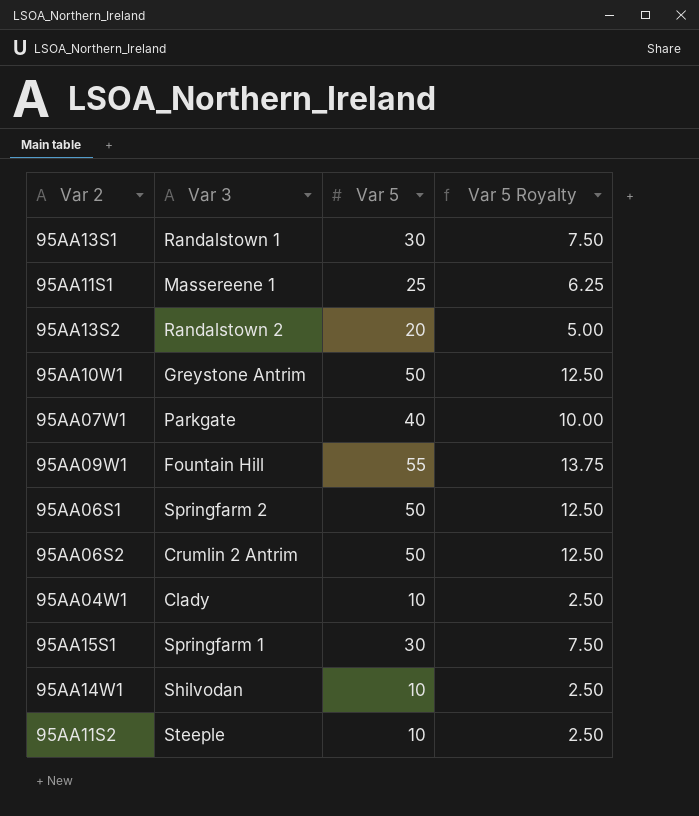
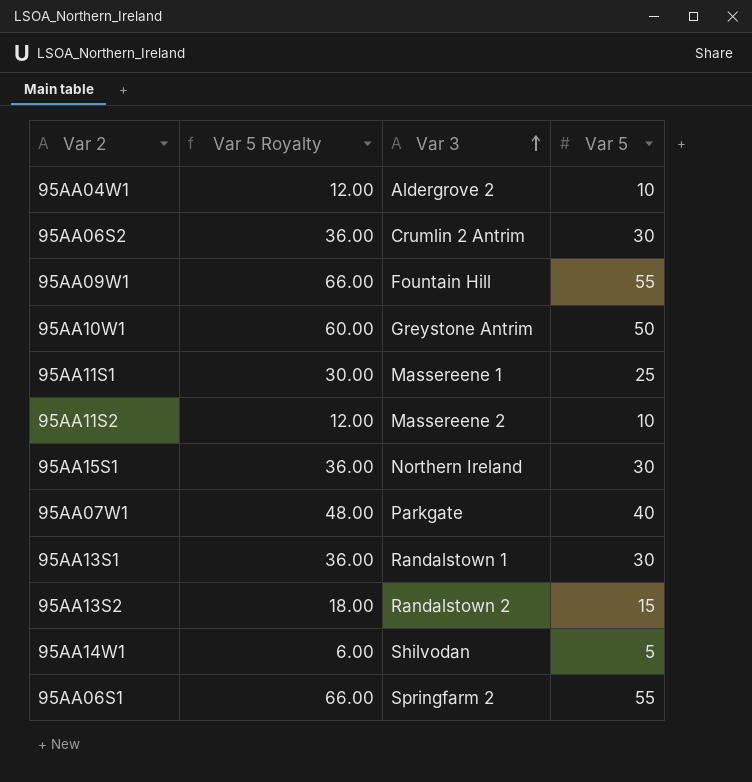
row order: none -> Var 3 ascending
column Var 5 Royalty | formula: [Var 5] * 0.25 -> [Var 5] * 1.2
column Var 5 Royalty | position: 4 -> 2
95AA04W1 | Var 3: Clady -> Aldergrove 2
95AA06S2 | Var 5: 50 -> 30
95AA11S2 | Var 3: Steeple -> Massereene 2
95AA15S1 | Var 3: Springfarm 1 -> Northern Ireland
95AA13S2 | Var 5: 20 -> 15
95AA14W1 | Var 5: 10 -> 5
95AA06S1 | Var 5: 50 -> 55

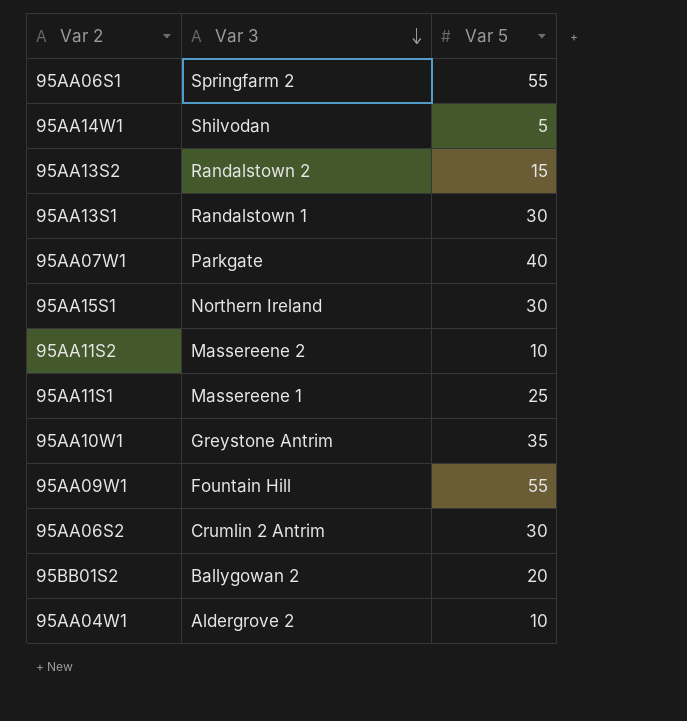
row order: Var 3 ascending -> Var 3 descending
column Var 5 Royalty | formula: [Var 5] * 1.2 -> none
95AA10W1 | Var 5: 50 -> 35
row 95BB01S2: none -> Ballygowan 2 | 20

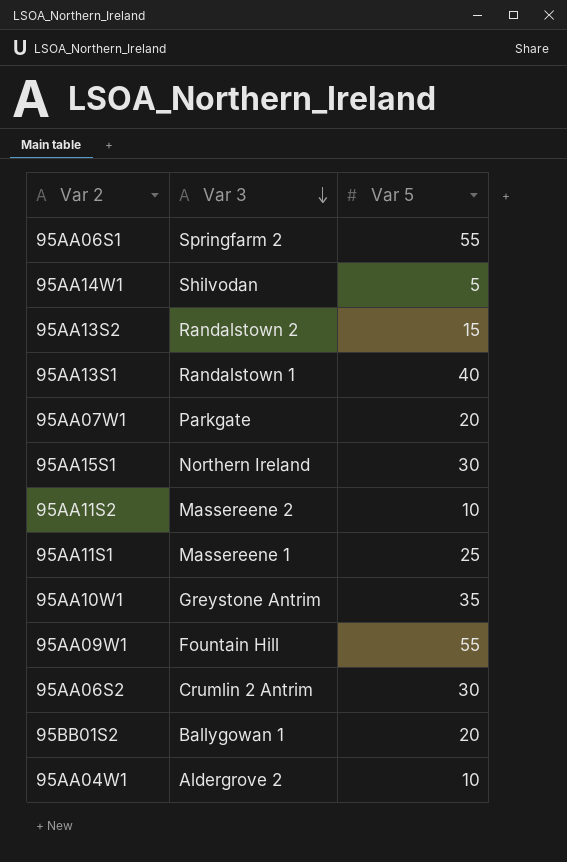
95AA13S1 | Var 5: 30 -> 40
95AA07W1 | Var 5: 40 -> 20
95BB01S2 | Var 3: Ballygowan 2 -> Ballygowan 1

